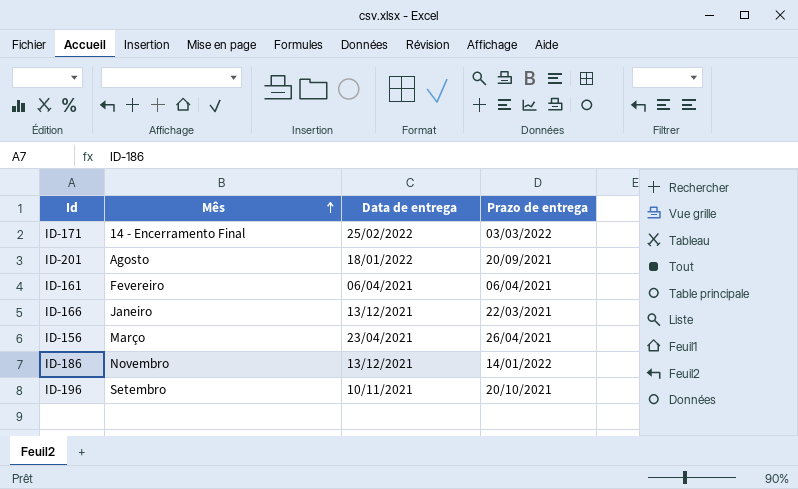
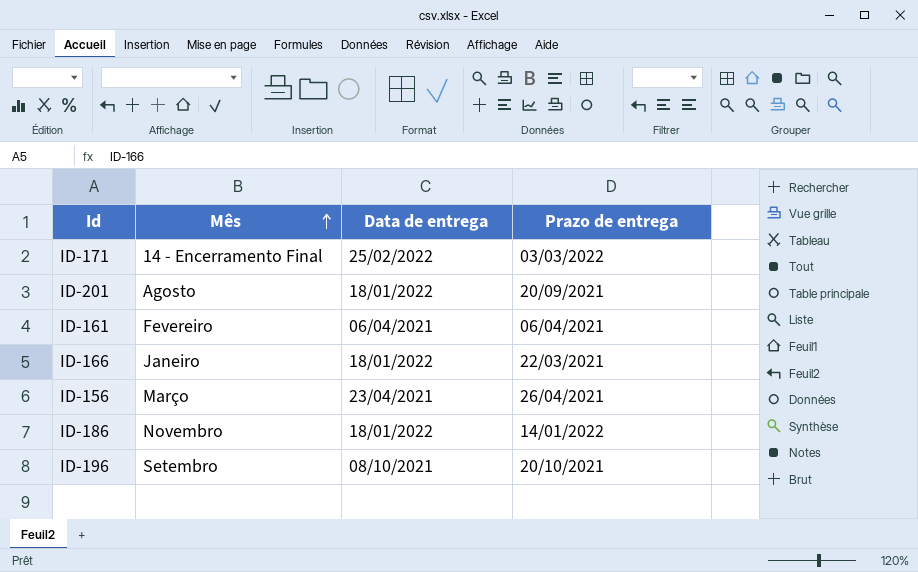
ID-166 | Data de entrega: 13/12/2021 -> 18/01/2022
ID-186 | Data de entrega: 13/12/2021 -> 18/01/2022
ID-196 | Data de entrega: 10/11/2021 -> 08/10/2021

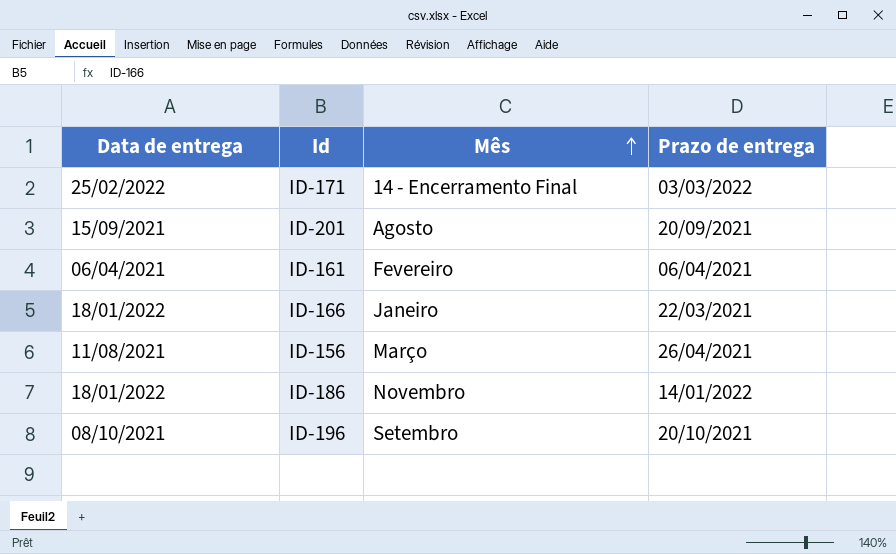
column Data de entrega | position: 3 -> 1
ID-201 | Data de entrega: 18/01/2022 -> 15/09/2021
ID-156 | Data de entrega: 23/04/2021 -> 11/08/2021

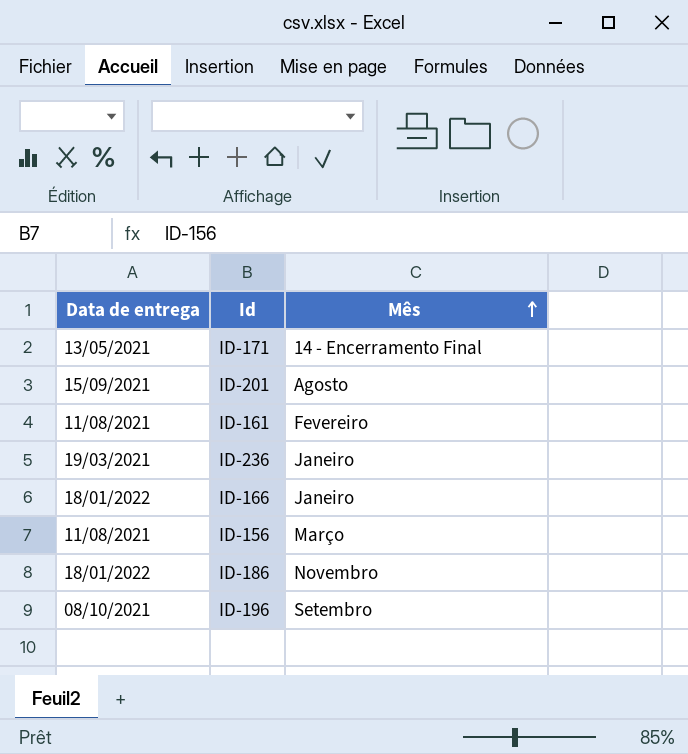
column Prazo de entrega | position: 4 -> none
ID-171 | Data de entrega: 25/02/2022 -> 13/05/2021
ID-161 | Data de entrega: 06/04/2021 -> 11/08/2021
row ID-236: none -> 19/03/2021 | Janeiro

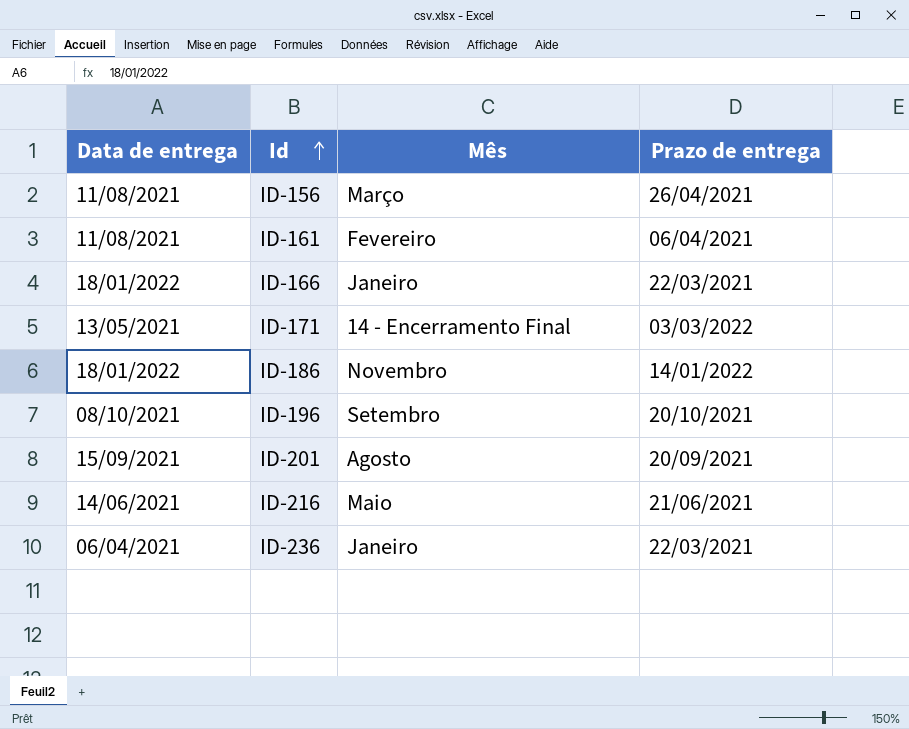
row order: Mês ascending -> Id ascending
column Prazo de entrega | position: none -> 4
row ID-216: none -> 14/06/2021 | Maio | 21/06/2021
ID-236 | Data de entrega: 19/03/2021 -> 06/04/2021

